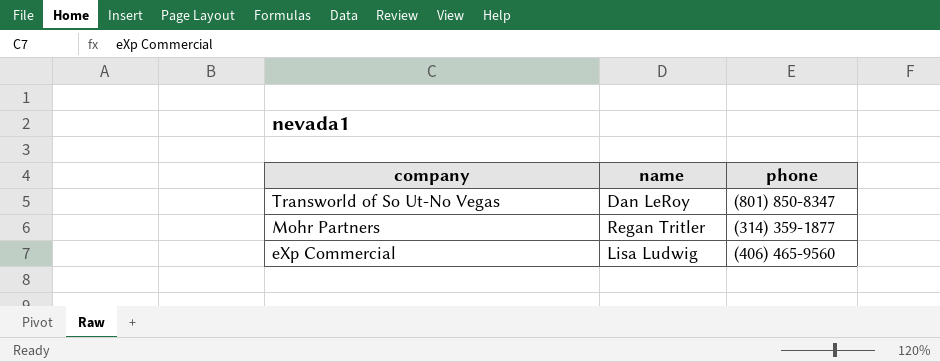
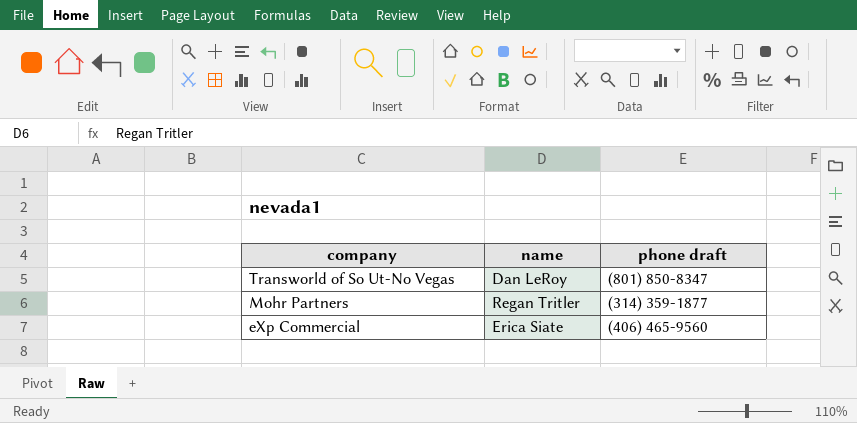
column name: phone -> phone draft
eXp Commercial | name: Lisa Ludwig -> Erica Siate

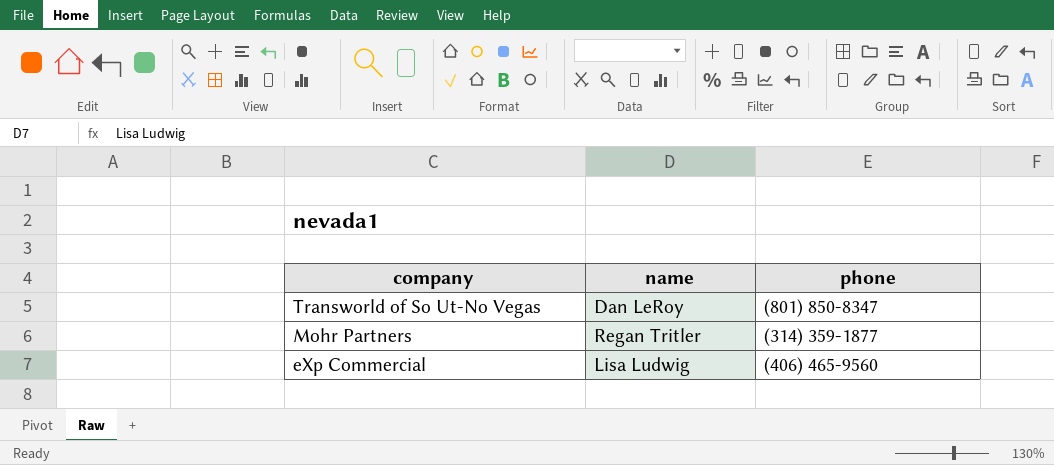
column name: phone draft -> phone
eXp Commercial | name: Erica Siate -> Lisa Ludwig

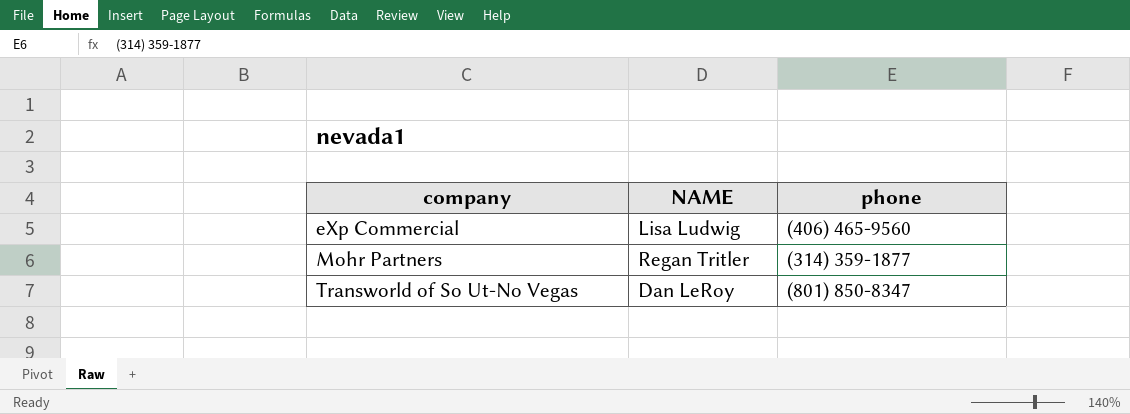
row order: company descending -> company ascending
column name: name -> NAME

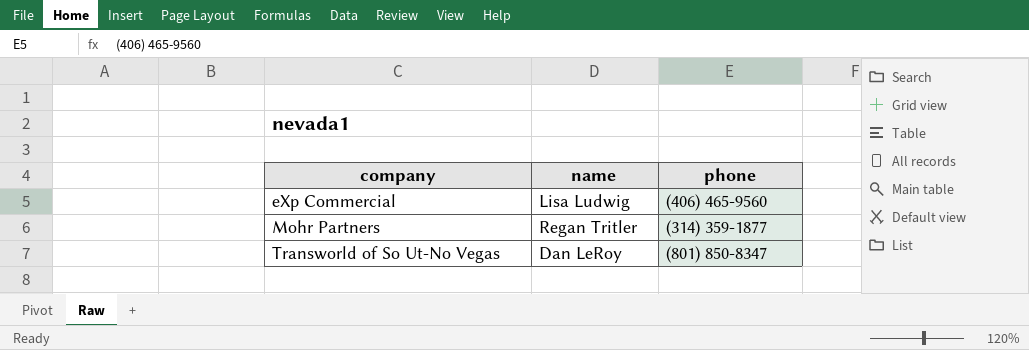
column name: NAME -> name

